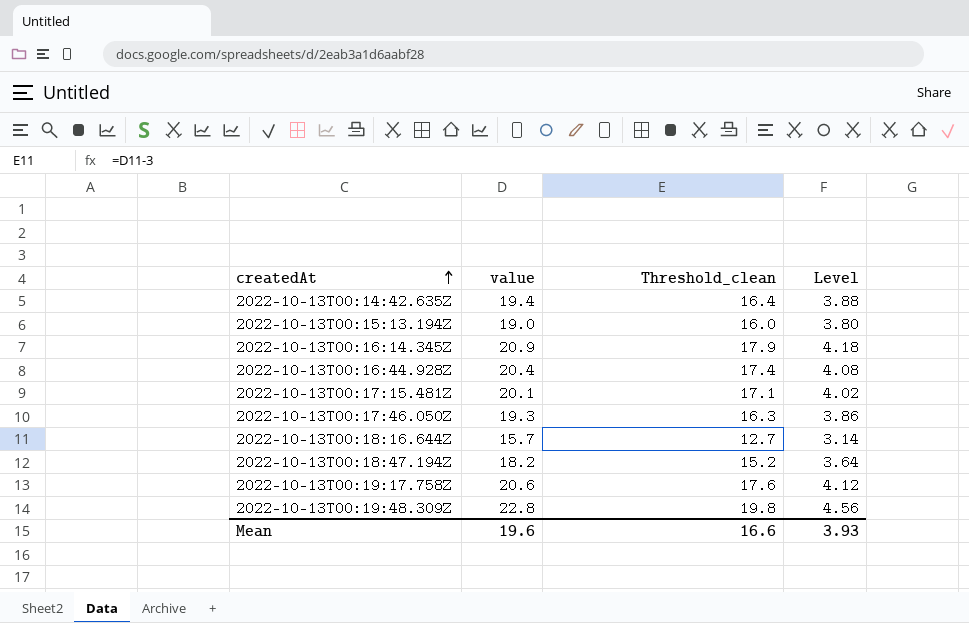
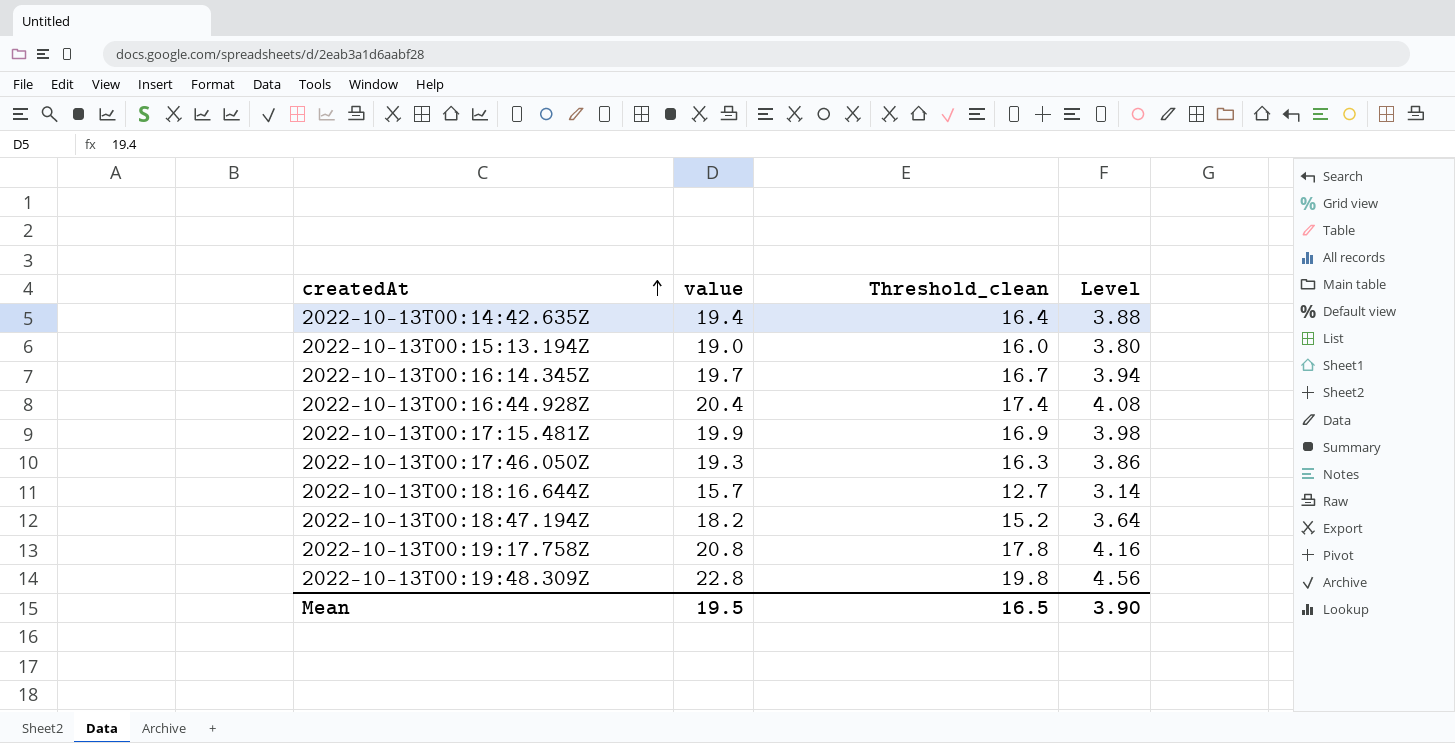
2022-10-13T00:16:14.345Z | value: 20.9 -> 19.7
2022-10-13T00:16:14.345Z | Threshold_clean: 17.9 -> 16.7
2022-10-13T00:16:14.345Z | Level: 4.18 -> 3.94
2022-10-13T00:17:15.481Z | value: 20.1 -> 19.9
2022-10-13T00:17:15.481Z | Threshold_clean: 17.1 -> 16.9
2022-10-13T00:17:15.481Z | Level: 4.02 -> 3.98
2022-10-13T00:19:17.758Z | value: 20.6 -> 20.8
2022-10-13T00:19:17.758Z | Threshold_clean: 17.6 -> 17.8
2022-10-13T00:19:17.758Z | Level: 4.12 -> 4.16
Mean | value: 19.6 -> 19.5
Mean | Threshold_clean: 16.6 -> 16.5
Mean | Level: 3.93 -> 3.90

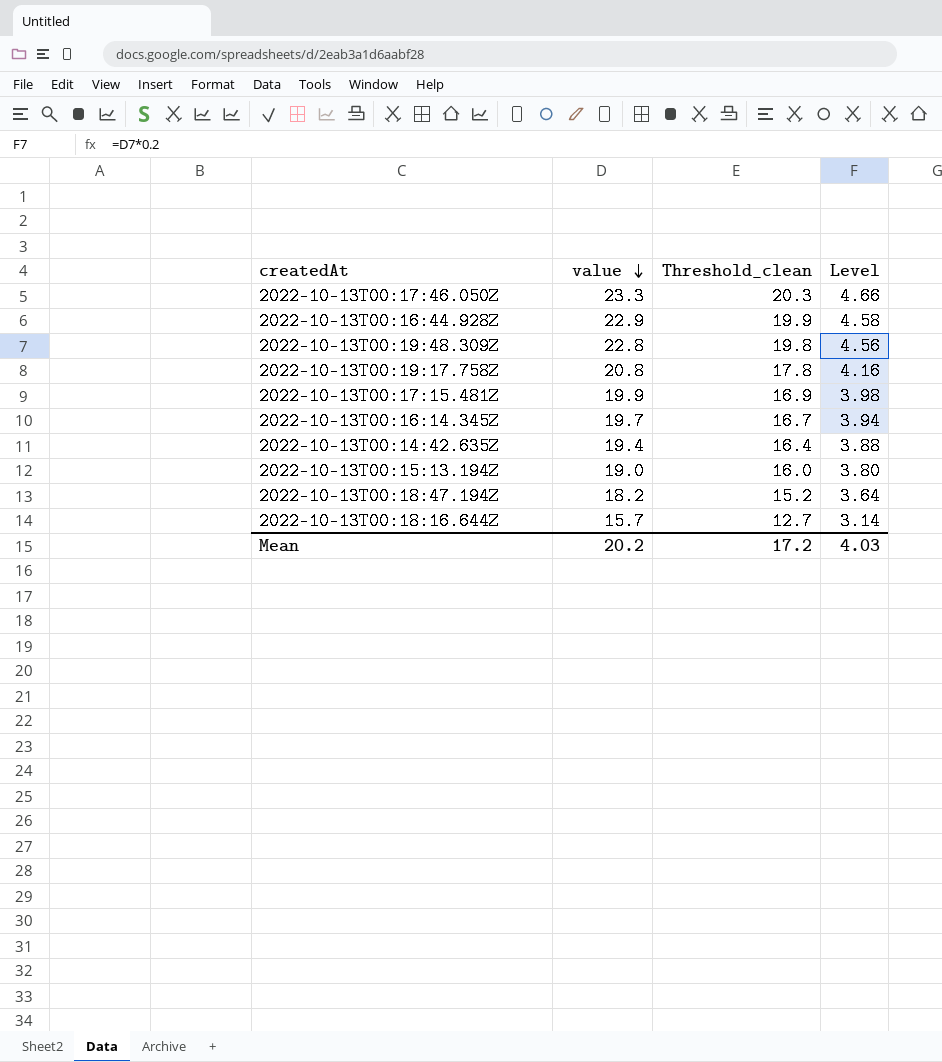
row order: createdAt ascending -> value descending
2022-10-13T00:17:46.050Z | value: 19.3 -> 23.3
2022-10-13T00:17:46.050Z | Threshold_clean: 16.3 -> 20.3
2022-10-13T00:17:46.050Z | Level: 3.86 -> 4.66
2022-10-13T00:16:44.928Z | value: 20.4 -> 22.9
2022-10-13T00:16:44.928Z | Threshold_clean: 17.4 -> 19.9
2022-10-13T00:16:44.928Z | Level: 4.08 -> 4.58
Mean | value: 19.5 -> 20.2
Mean | Threshold_clean: 16.5 -> 17.2
Mean | Level: 3.90 -> 4.03

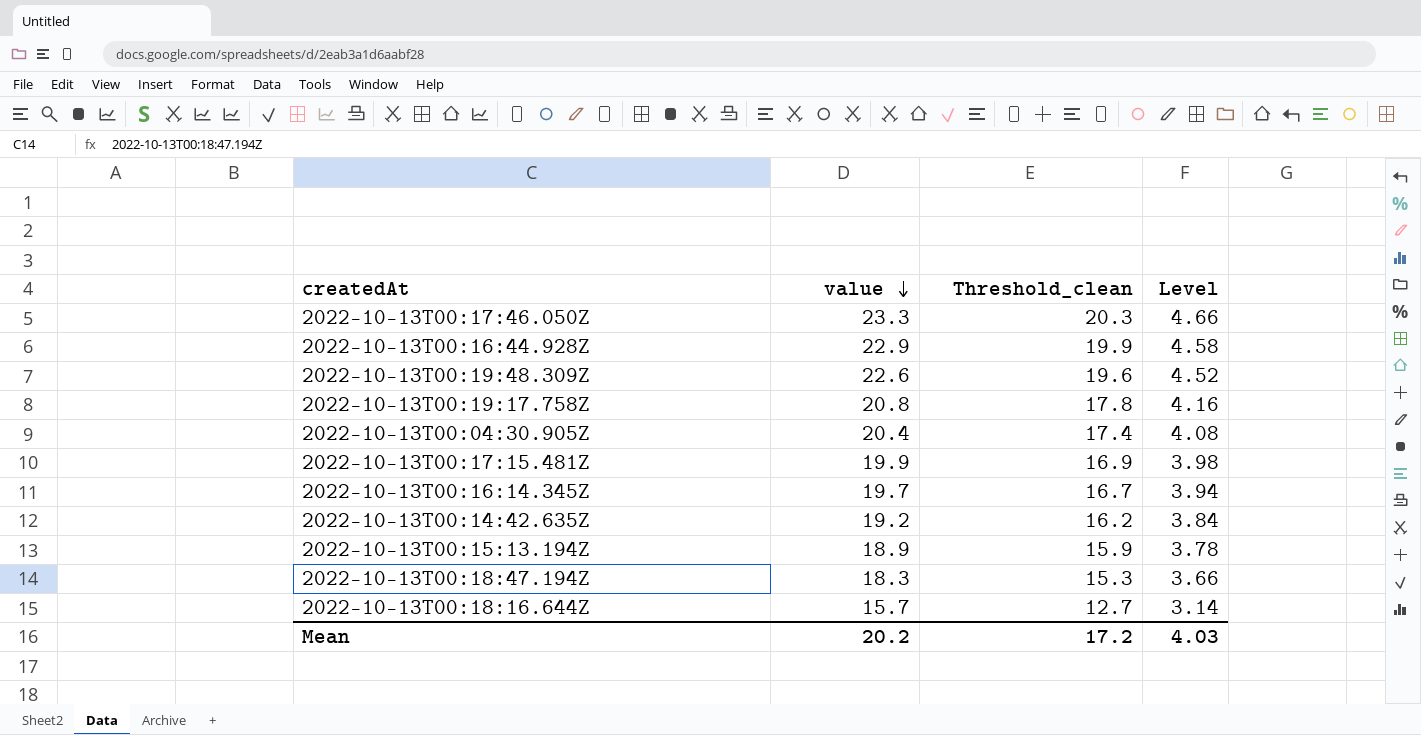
2022-10-13T00:19:48.309Z | value: 22.8 -> 22.6
2022-10-13T00:19:48.309Z | Threshold_clean: 19.8 -> 19.6
2022-10-13T00:19:48.309Z | Level: 4.56 -> 4.52
row 2022-10-13T00:04:30.905Z: none -> 20.4 | 17.4 | 4.08
2022-10-13T00:14:42.635Z | value: 19.4 -> 19.2
2022-10-13T00:14:42.635Z | Threshold_clean: 16.4 -> 16.2
2022-10-13T00:14:42.635Z | Level: 3.88 -> 3.84
2022-10-13T00:15:13.194Z | value: 19.0 -> 18.9
2022-10-13T00:15:13.194Z | Threshold_clean: 16.0 -> 15.9
2022-10-13T00:15:13.194Z | Level: 3.80 -> 3.78
2022-10-13T00:18:47.194Z | value: 18.2 -> 18.3
2022-10-13T00:18:47.194Z | Threshold_clean: 15.2 -> 15.3
2022-10-13T00:18:47.194Z | Level: 3.64 -> 3.66

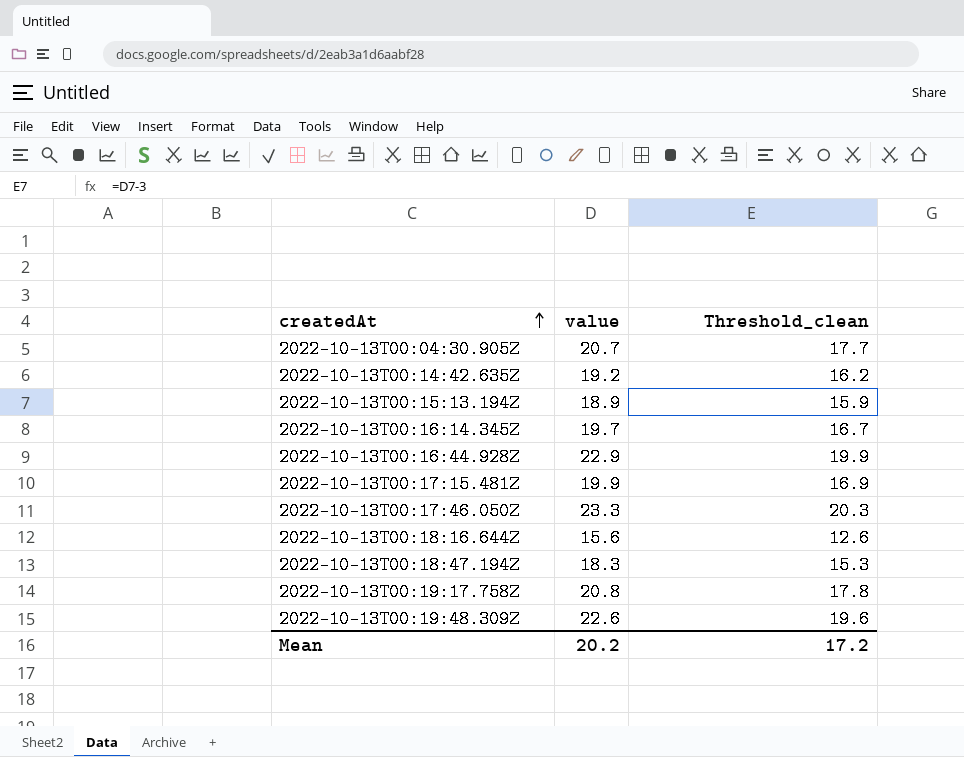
row order: value descending -> createdAt ascending
column Level | formula: [value] * 0.2 -> none
2022-10-13T00:04:30.905Z | value: 20.4 -> 20.7
2022-10-13T00:04:30.905Z | Threshold_clean: 17.4 -> 17.7
2022-10-13T00:18:16.644Z | value: 15.7 -> 15.6
2022-10-13T00:18:16.644Z | Threshold_clean: 12.7 -> 12.6

